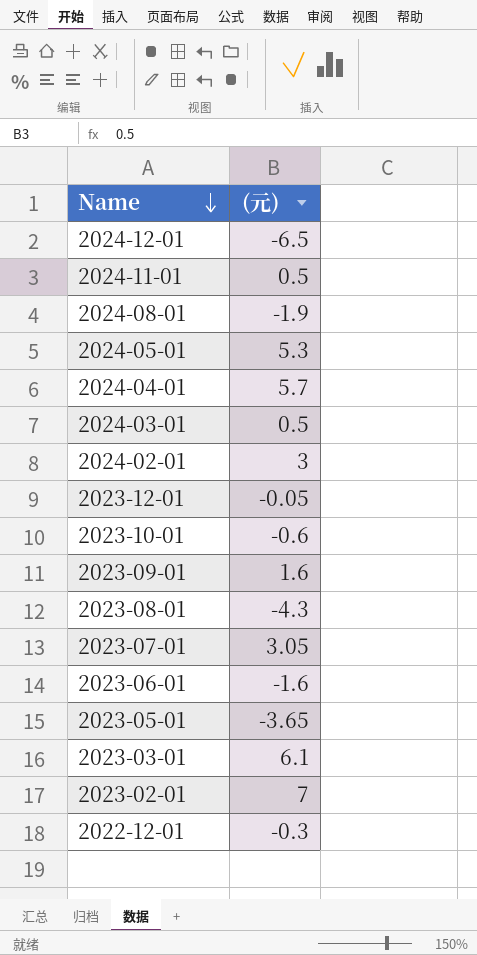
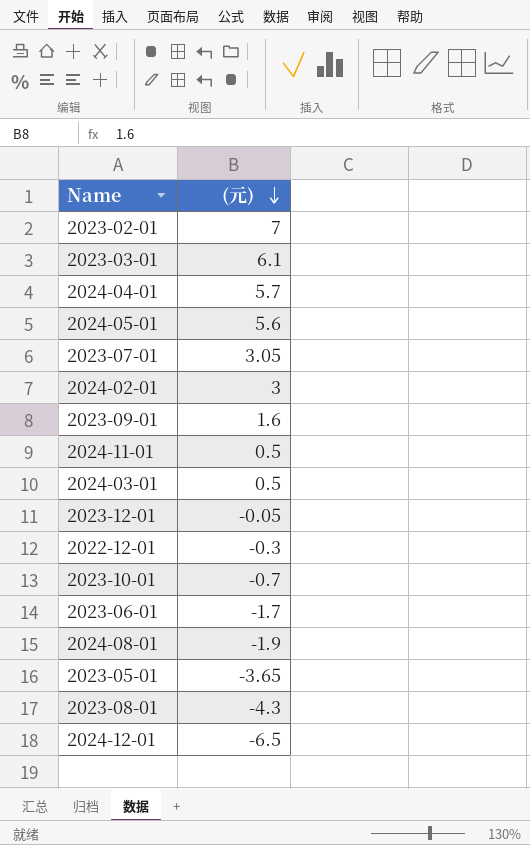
row order: Name descending -> (元) descending
2024-05-01 | (元): 5.3 -> 5.6
2023-10-01 | (元): -0.6 -> -0.7
2023-06-01 | (元): -1.6 -> -1.7

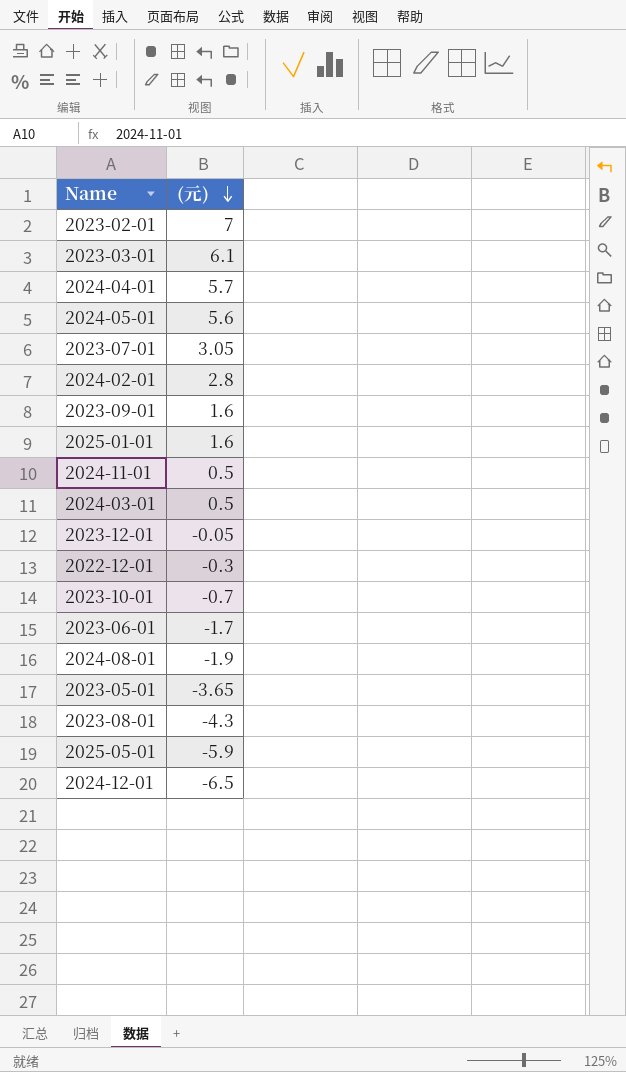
2024-02-01 | (元): 3 -> 2.8
row 2025-01-01: none -> 1.6
row 2025-05-01: none -> -5.9

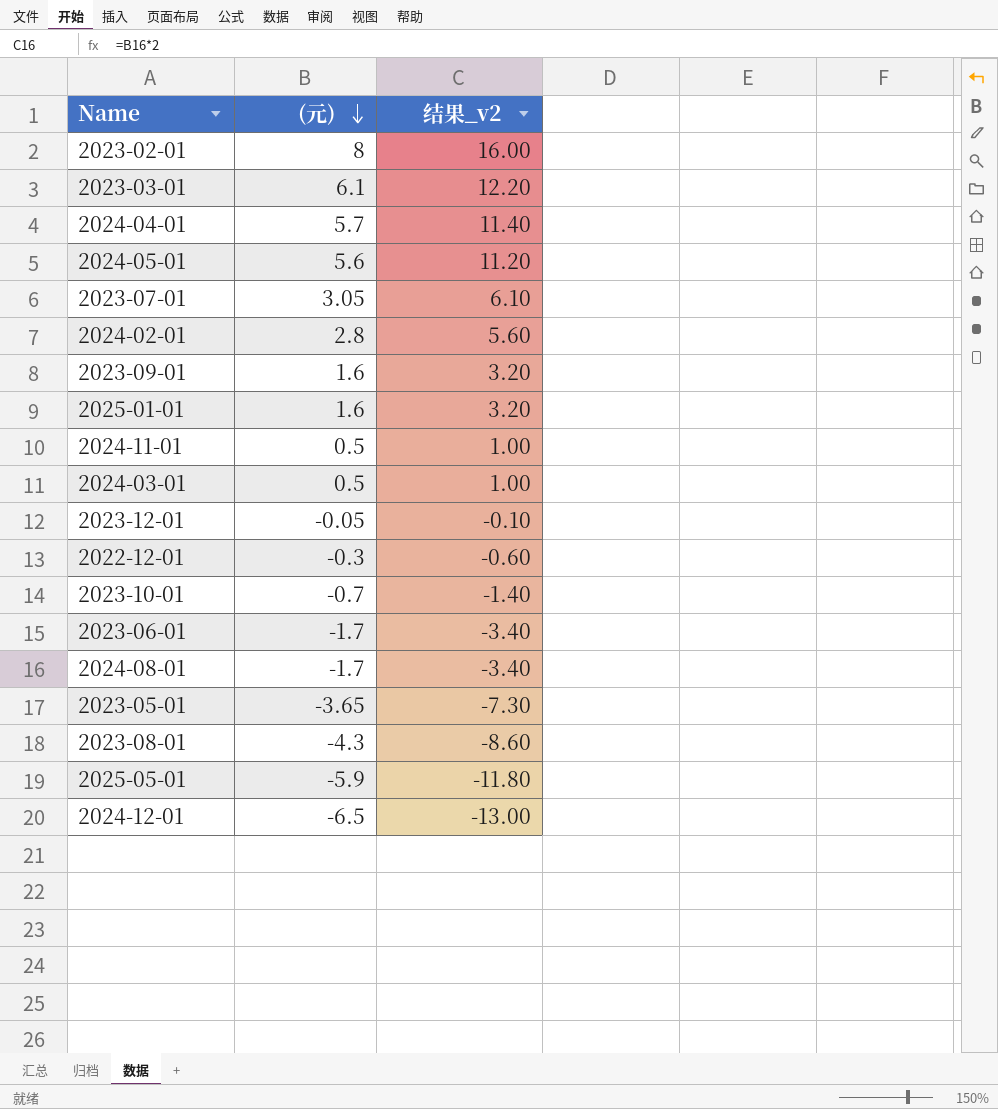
column 结果_v2 | formula: none -> [(元)] * 2
2023-02-01 | (元): 7 -> 8
2024-08-01 | (元): -1.9 -> -1.7

